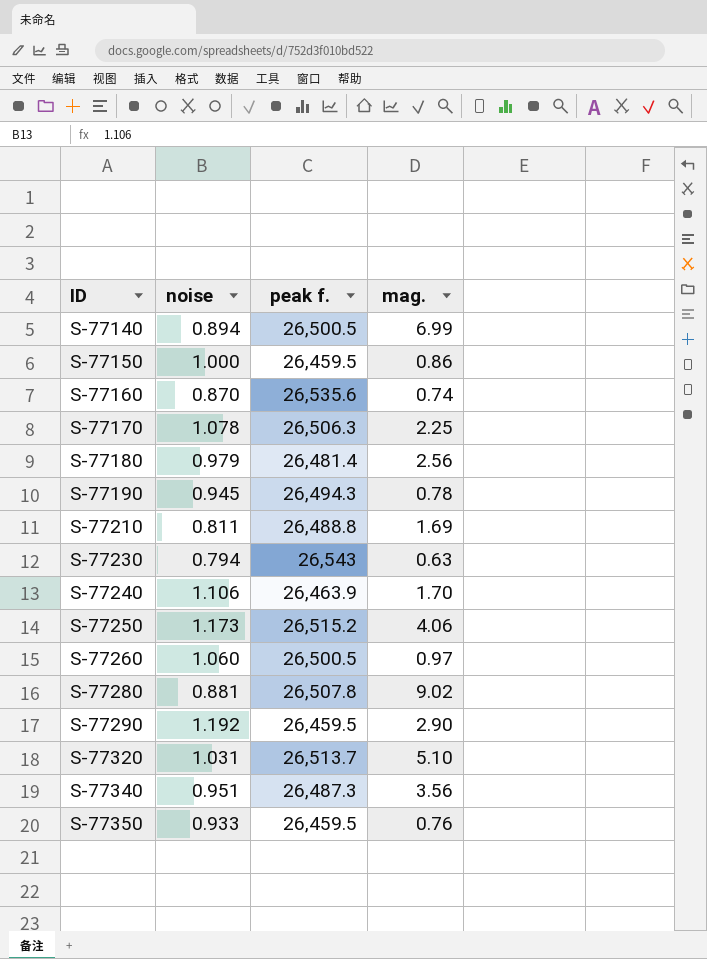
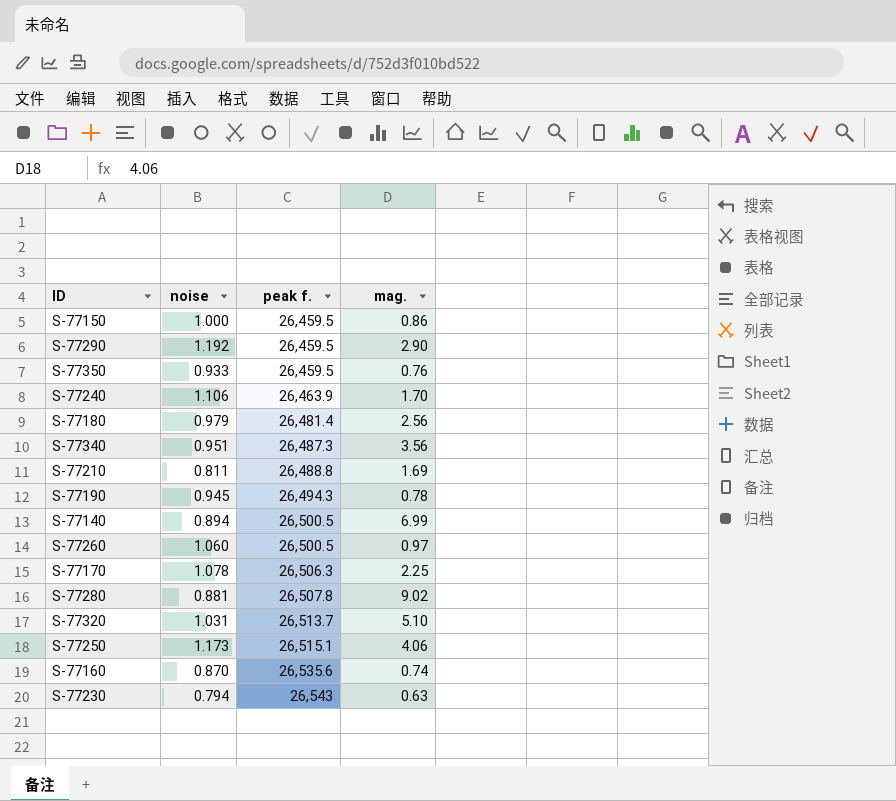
row order: ID ascending -> peak f. ascending
S-77250 | peak f.: 26,515.2 -> 26,515.1

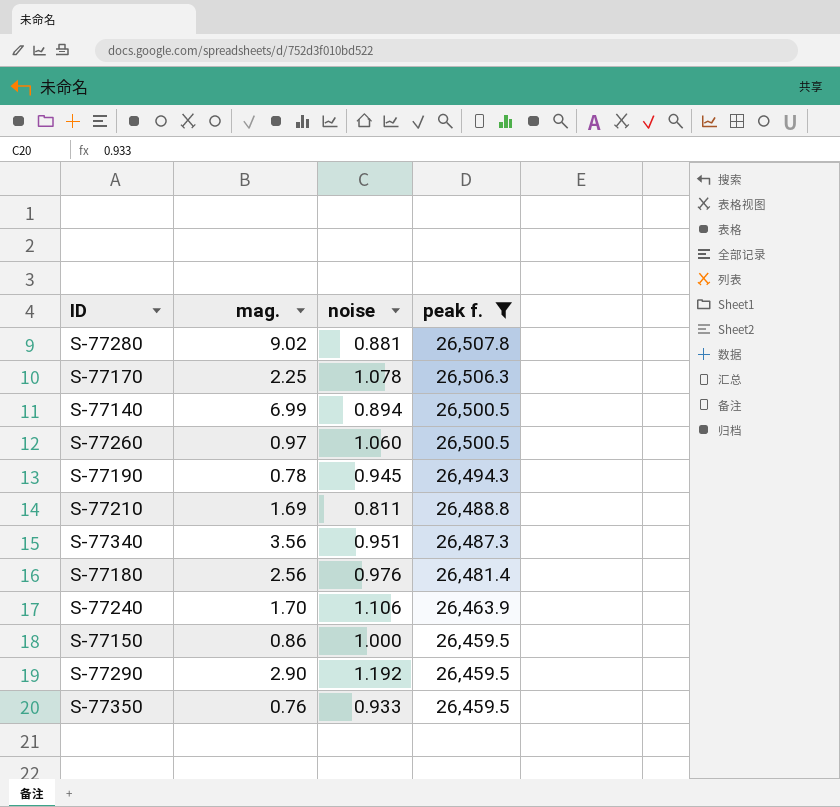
filter: none -> peak f. <= 26,507.8
row order: peak f. ascending -> peak f. descending
column mag. | position: 4 -> 2
S-77180 | noise: 0.979 -> 0.976

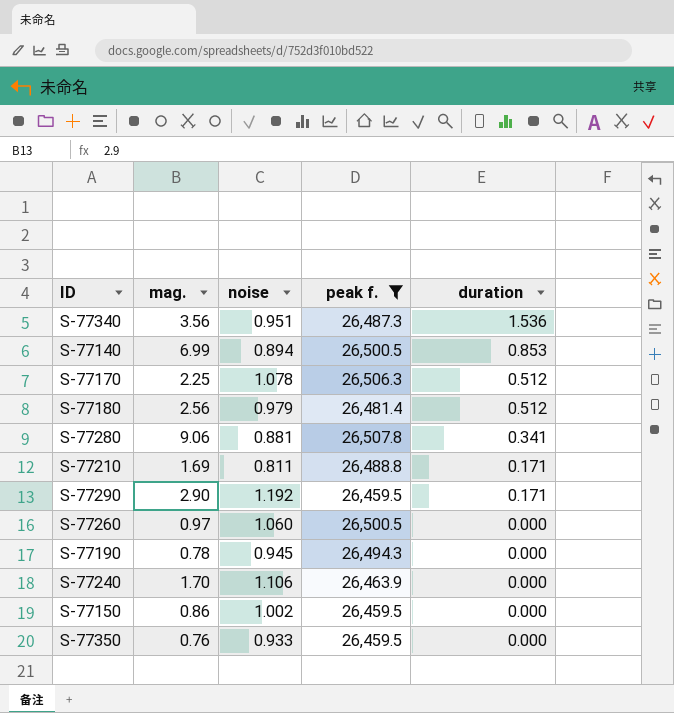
row order: peak f. descending -> duration descending
column duration | position: none -> 5
S-77180 | noise: 0.976 -> 0.979
S-77280 | mag.: 9.02 -> 9.06
S-77150 | noise: 1.000 -> 1.002

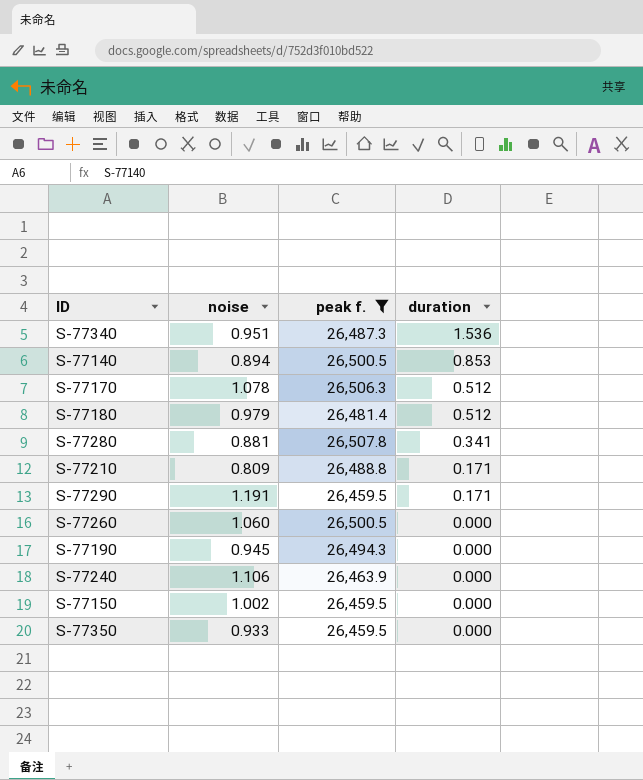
column mag. | position: 2 -> none
S-77210 | noise: 0.811 -> 0.809
S-77290 | noise: 1.192 -> 1.191

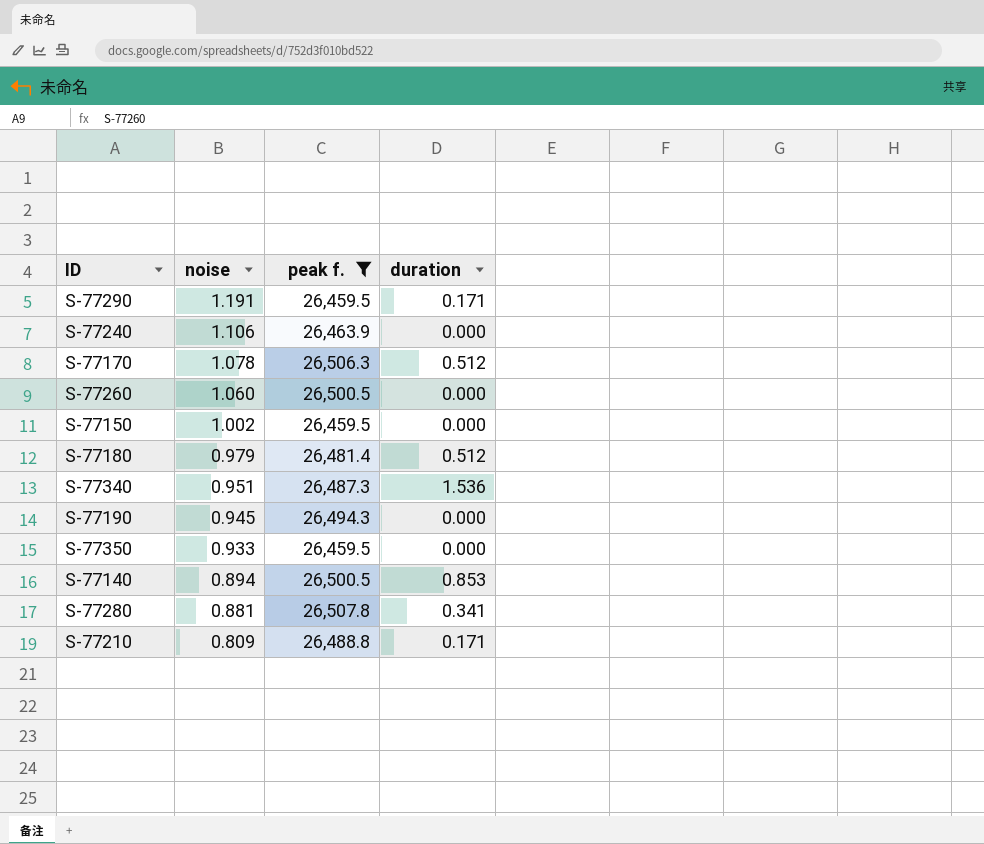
row order: duration descending -> noise descending

